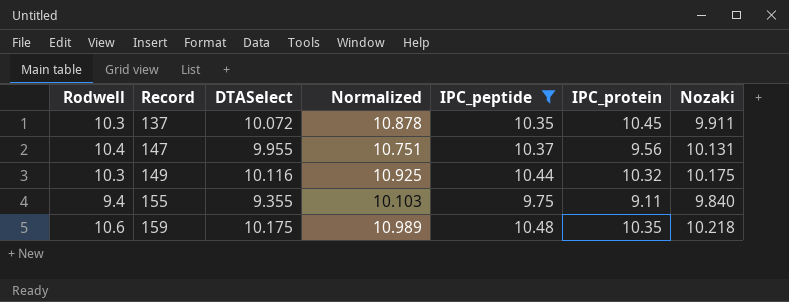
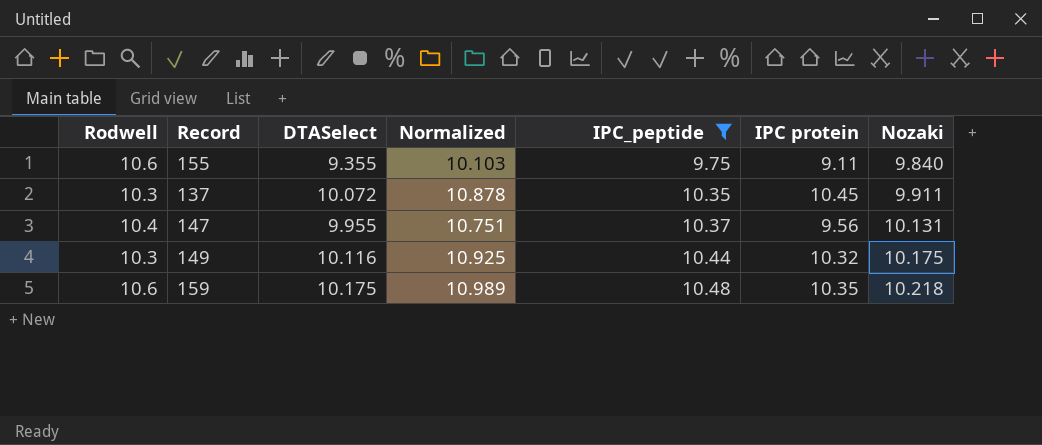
row order: Record ascending -> IPC_peptide ascending
column name: IPC_protein -> IPC protein
155 | Rodwell: 9.4 -> 10.6

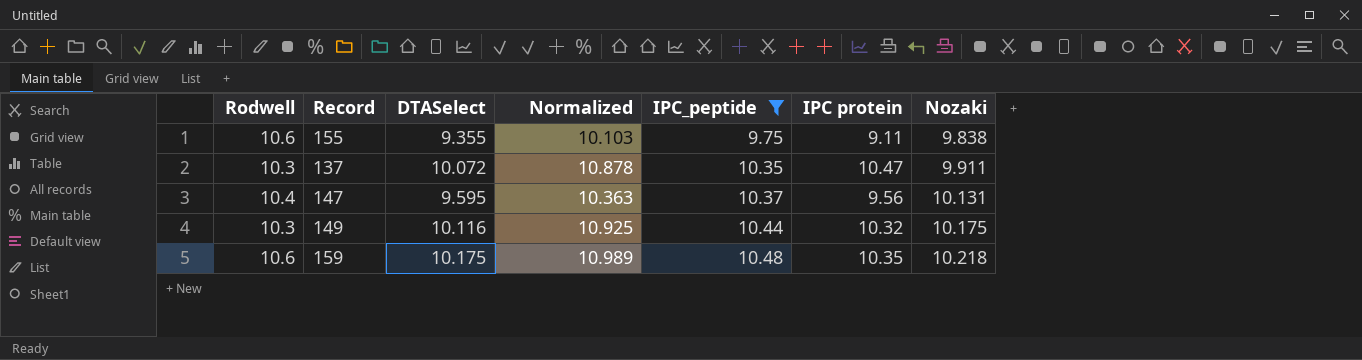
155 | Nozaki: 9.840 -> 9.838
137 | IPC protein: 10.45 -> 10.47
147 | DTASelect: 9.955 -> 9.595
147 | Normalized: 10.751 -> 10.363

